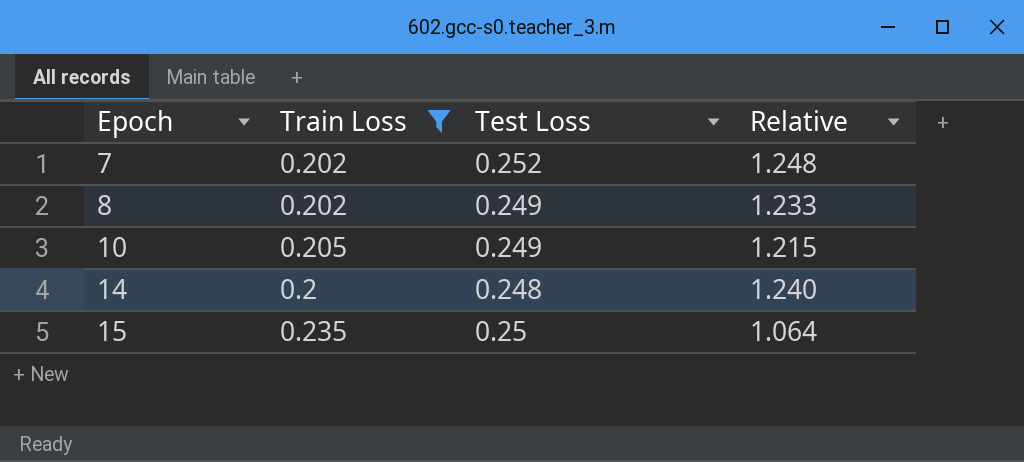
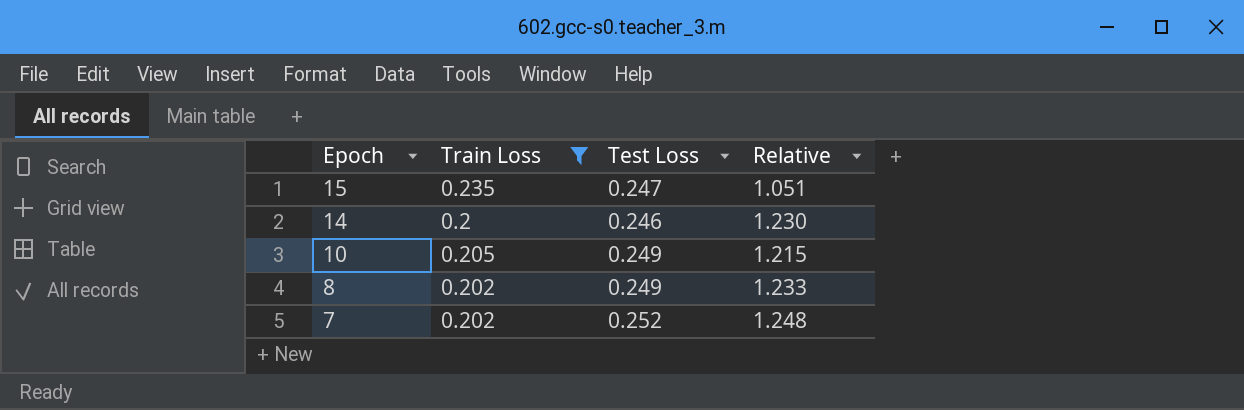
row order: Epoch ascending -> Epoch descending
15 | Test Loss: 0.25 -> 0.247
15 | Relative: 1.064 -> 1.051
14 | Test Loss: 0.248 -> 0.246
14 | Relative: 1.240 -> 1.230

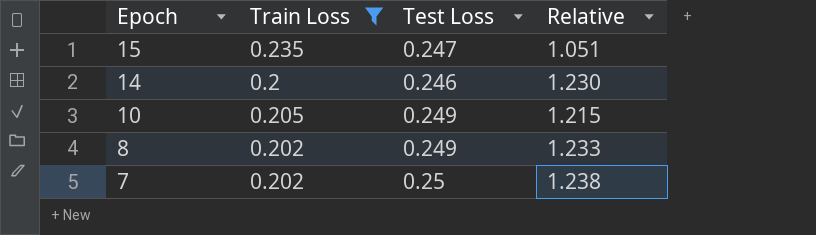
7 | Test Loss: 0.252 -> 0.25
7 | Relative: 1.248 -> 1.238

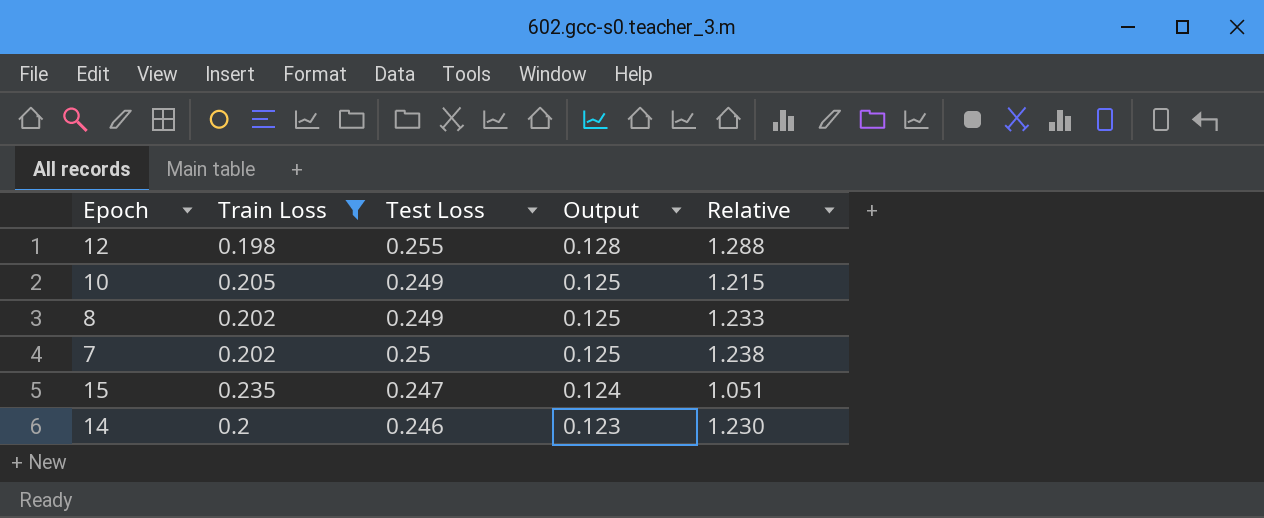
row order: Epoch descending -> Output descending
column Output | formula: none -> [Test Loss] * 0.5
row 12: none -> 0.198 | 0.255 | 0.128 | 1.288

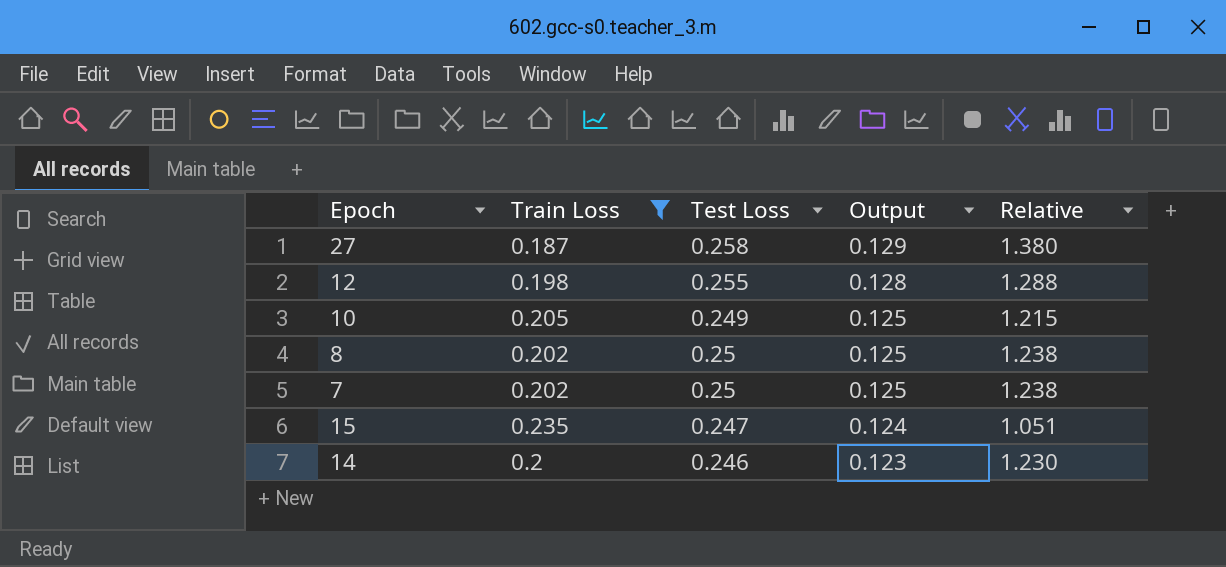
row 27: none -> 0.187 | 0.258 | 0.129 | 1.380
8 | Test Loss: 0.249 -> 0.25
8 | Relative: 1.233 -> 1.238

